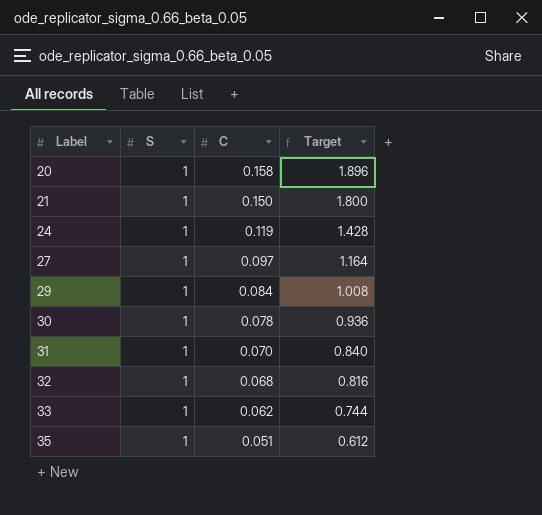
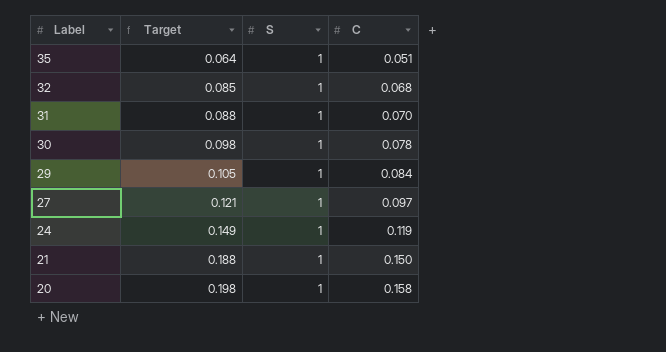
row order: Label ascending -> Label descending
column Target | formula: [C] * 12 -> [C] * 1.25
column Target | position: 4 -> 2
row 33: 1 | 0.062 | 0.744 -> none

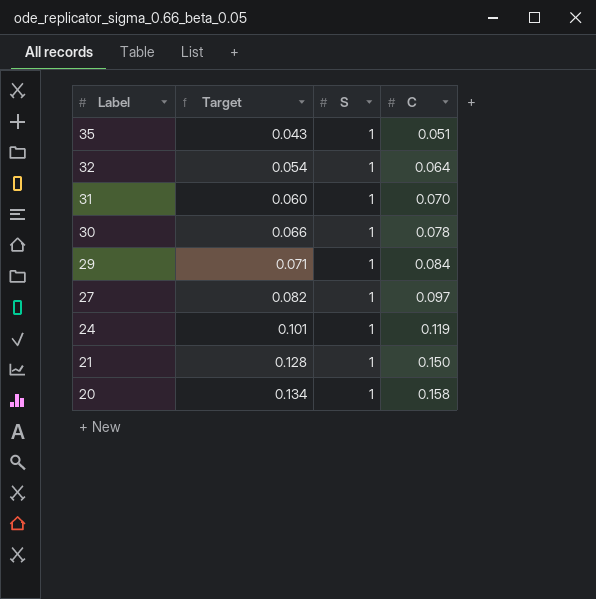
column Target | formula: [C] * 1.25 -> [C] * 0.85
32 | C: 0.068 -> 0.064

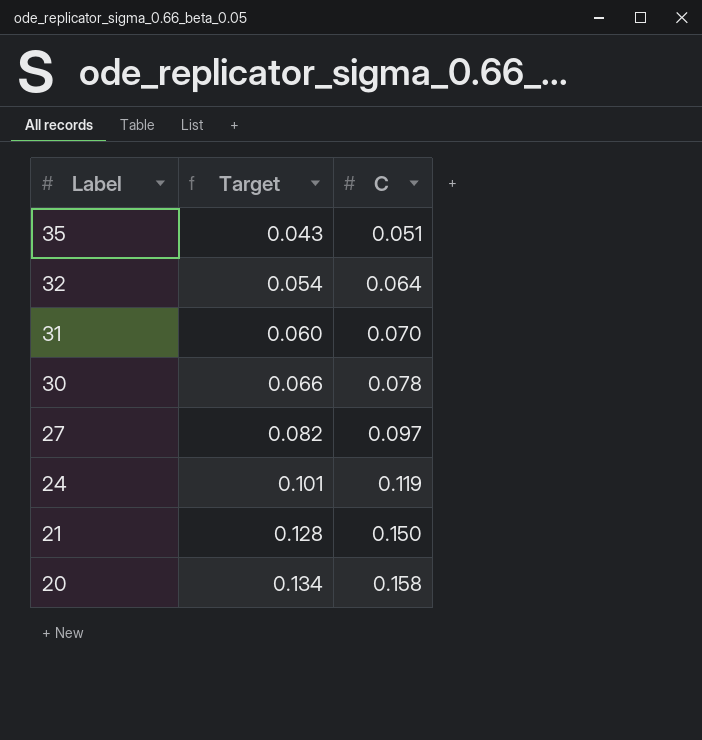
column S | position: 3 -> none
row 29: 0.071 | 1 | 0.084 -> none

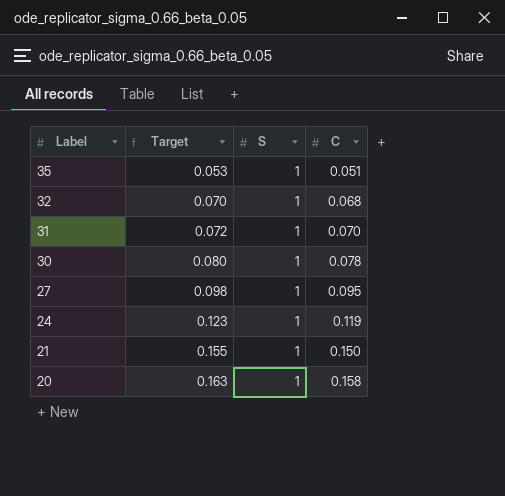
column Target | formula: [C] * 0.85 -> [C] * 1.03
column S | position: none -> 3
32 | C: 0.064 -> 0.068
27 | C: 0.097 -> 0.095

